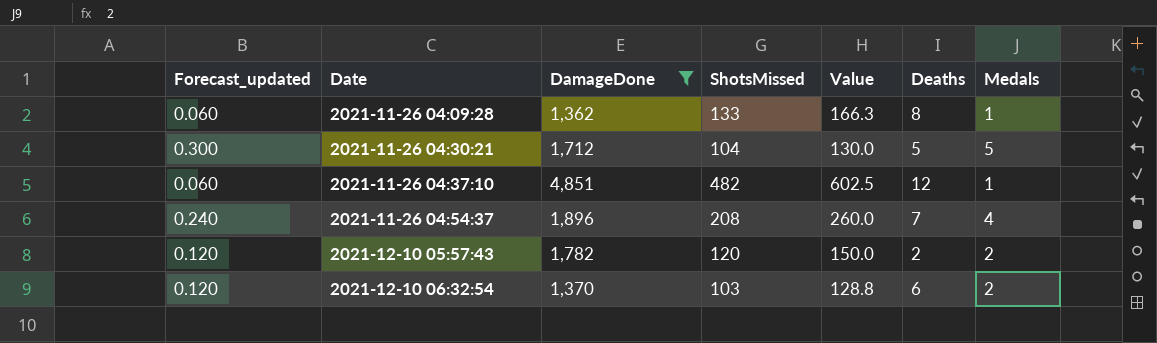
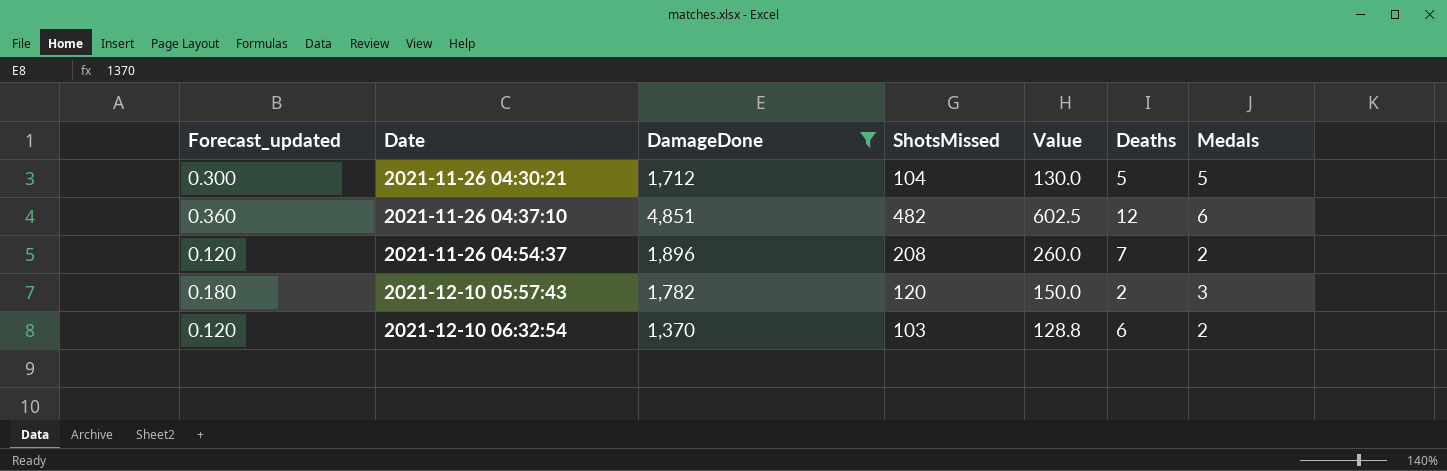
row 2021-11-26 04:09:28: 0.060 | 1,362 | 133 | 166.3 | 8 | 1 -> none
2021-11-26 04:37:10 | Forecast_updated: 0.060 -> 0.360
2021-11-26 04:37:10 | Medals: 1 -> 6
2021-11-26 04:54:37 | Forecast_updated: 0.240 -> 0.120
2021-11-26 04:54:37 | Medals: 4 -> 2
2021-12-10 05:57:43 | Forecast_updated: 0.120 -> 0.180
2021-12-10 05:57:43 | Medals: 2 -> 3

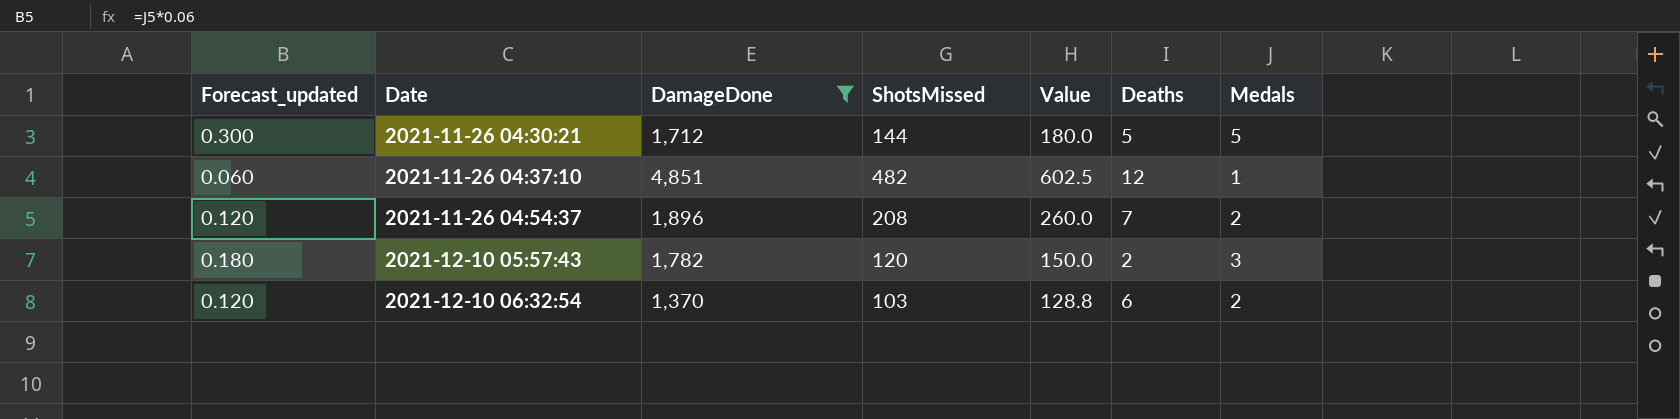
2021-11-26 04:30:21 | ShotsMissed: 104 -> 144
2021-11-26 04:30:21 | Value: 130.0 -> 180.0
2021-11-26 04:37:10 | Forecast_updated: 0.360 -> 0.060
2021-11-26 04:37:10 | Medals: 6 -> 1

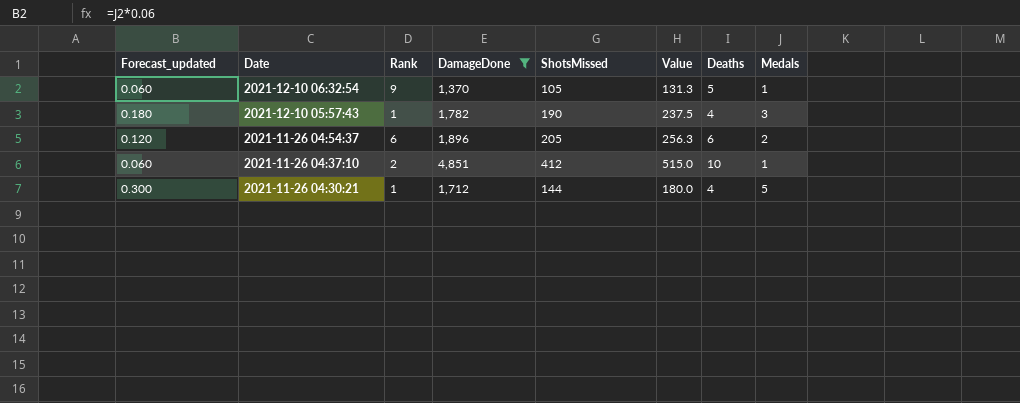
row order: Date ascending -> Date descending
column Rank | position: none -> 3
2021-12-10 06:32:54 | Forecast_updated: 0.120 -> 0.060
2021-12-10 06:32:54 | ShotsMissed: 103 -> 105
2021-12-10 06:32:54 | Value: 128.8 -> 131.3
2021-12-10 06:32:54 | Deaths: 6 -> 5
2021-12-10 06:32:54 | Medals: 2 -> 1
2021-12-10 05:57:43 | ShotsMissed: 120 -> 190
2021-12-10 05:57:43 | Value: 150.0 -> 237.5
2021-12-10 05:57:43 | Deaths: 2 -> 4
2021-11-26 04:54:37 | ShotsMissed: 208 -> 205
2021-11-26 04:54:37 | Value: 260.0 -> 256.3
2021-11-26 04:54:37 | Deaths: 7 -> 6
2021-11-26 04:37:10 | ShotsMissed: 482 -> 412
2021-11-26 04:37:10 | Value: 602.5 -> 515.0
2021-11-26 04:37:10 | Deaths: 12 -> 10
2021-11-26 04:30:21 | Deaths: 5 -> 4

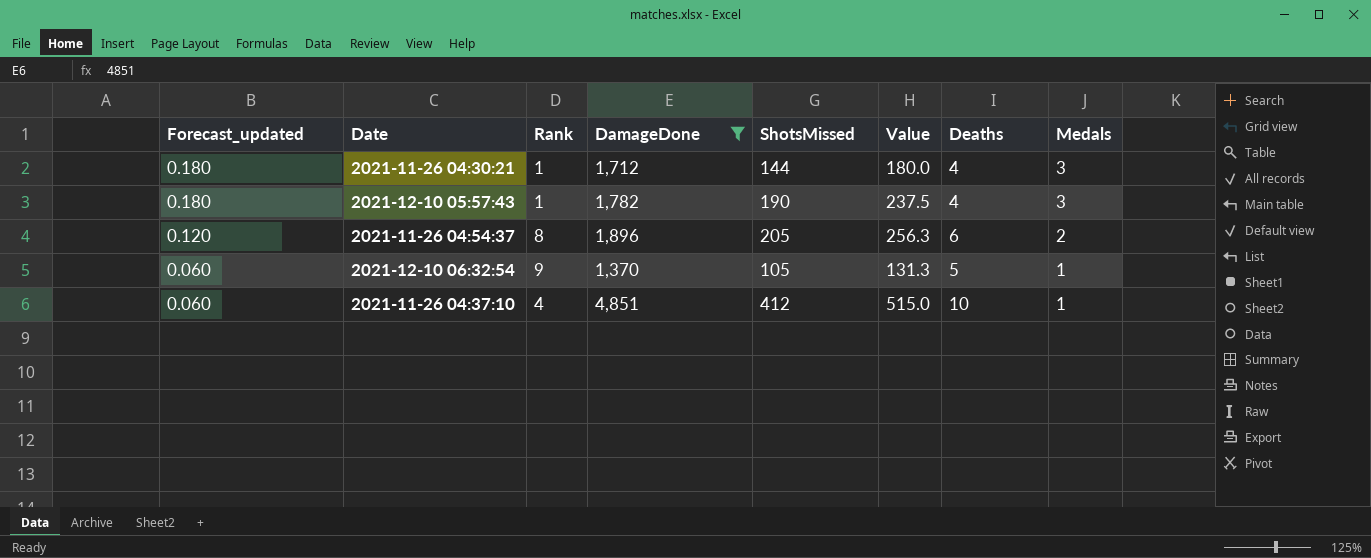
row order: Date descending -> Forecast_updated descending
2021-11-26 04:30:21 | Forecast_updated: 0.300 -> 0.180
2021-11-26 04:30:21 | Medals: 5 -> 3
2021-11-26 04:54:37 | Rank: 6 -> 8
2021-11-26 04:37:10 | Rank: 2 -> 4

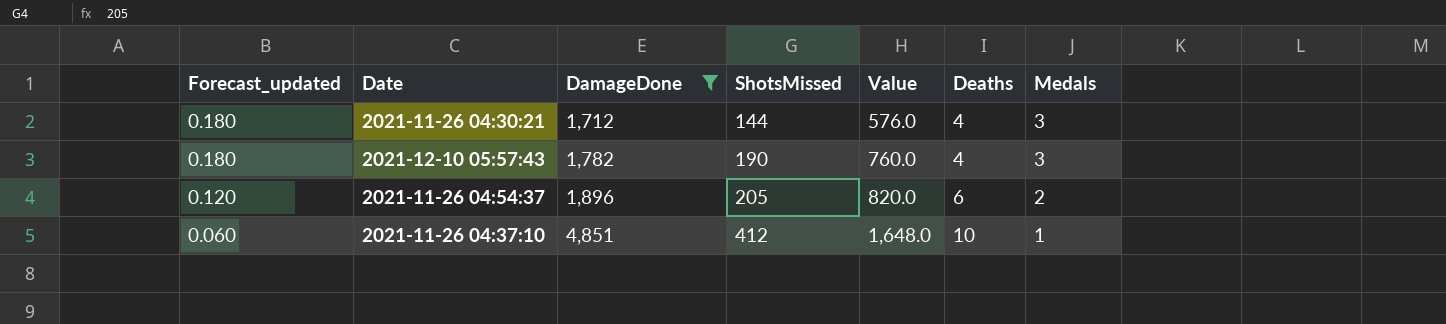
column Rank | position: 3 -> none
column Value | formula: [ShotsMissed] * 1.25 -> [ShotsMissed] * 4
row 2021-12-10 06:32:54: 0.060 | 9 | 1,370 | 105 | 131.3 | 5 | 1 -> none

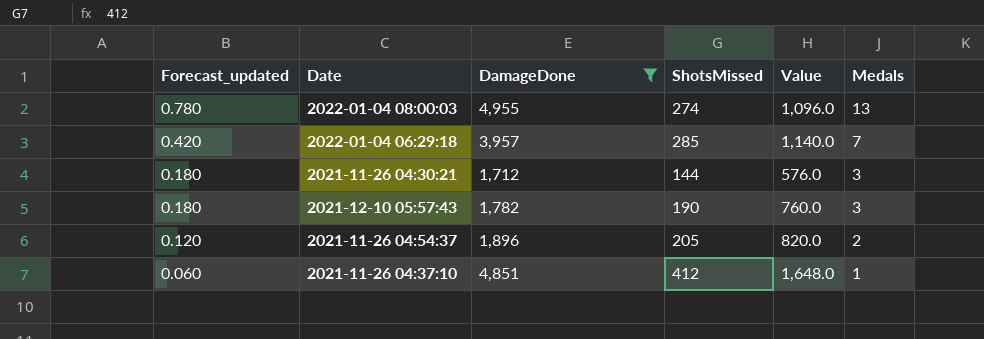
column Deaths | position: 6 -> none
row 2022-01-04 08:00:03: none -> 0.780 | 4,955 | 274 | 1,096.0 | 13
row 2022-01-04 06:29:18: none -> 0.420 | 3,957 | 285 | 1,140.0 | 7

